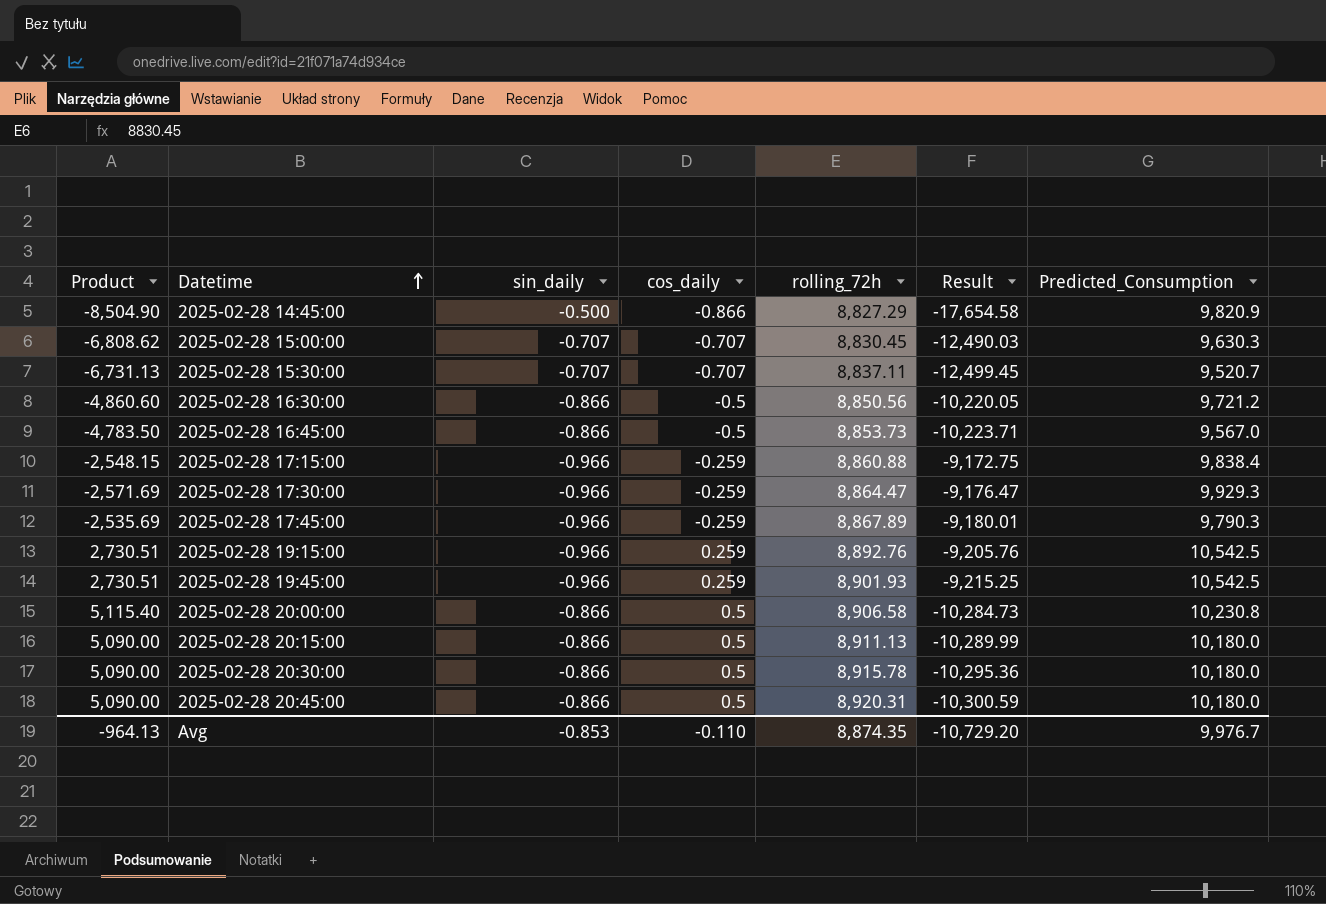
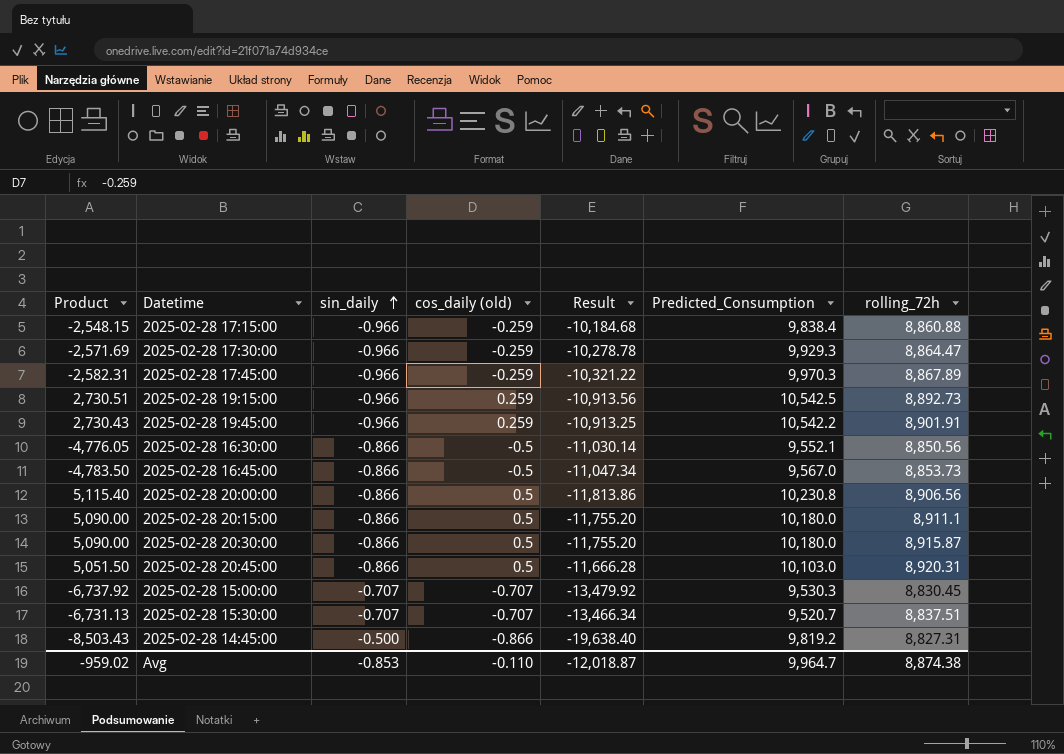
row order: Datetime ascending -> sin_daily ascending
column name: cos_daily -> cos_daily (old)
column Result | formula: [rolling_72h] / [sin_daily] -> [Predicted_Consumption] / [sin_daily]
column rolling_72h | position: 5 -> 7
2025-02-28 17:45:00 | Product: -2,535.69 -> -2,582.31
2025-02-28 17:45:00 | Predicted_Consumption: 9,790.3 -> 9,970.3
2025-02-28 19:15:00 | rolling_72h: 8,892.76 -> 8,892.73
2025-02-28 19:45:00 | Product: 2,730.51 -> 2,730.43
2025-02-28 19:45:00 | Predicted_Consumption: 10,542.5 -> 10,542.2
2025-02-28 19:45:00 | rolling_72h: 8,901.93 -> 8,901.91
2025-02-28 16:30:00 | Product: -4,860.60 -> -4,776.05
2025-02-28 16:30:00 | Predicted_Consumption: 9,721.2 -> 9,552.1
2025-02-28 20:00:00 | rolling_72h: 8,906.58 -> 8,906.56
2025-02-28 20:15:00 | rolling_72h: 8,911.13 -> 8,911.1
2025-02-28 20:30:00 | rolling_72h: 8,915.78 -> 8,915.87
2025-02-28 20:45:00 | Product: 5,090.00 -> 5,051.50
2025-02-28 20:45:00 | Predicted_Consumption: 10,180.0 -> 10,103.0
2025-02-28 15:00:00 | Product: -6,808.62 -> -6,737.92
2025-02-28 15:00:00 | Predicted_Consumption: 9,630.3 -> 9,530.3
2025-02-28 15:30:00 | rolling_72h: 8,837.11 -> 8,837.51
2025-02-28 14:45:00 | Product: -8,504.90 -> -8,503.43
2025-02-28 14:45:00 | Predicted_Consumption: 9,820.9 -> 9,819.2
2025-02-28 14:45:00 | rolling_72h: 8,827.29 -> 8,827.31
Avg | Product: -964.13 -> -959.02
Avg | Result: -10,729.20 -> -12,018.87
Avg | Predicted_Consumption: 9,976.7 -> 9,964.7
Avg | rolling_72h: 8,874.35 -> 8,874.38

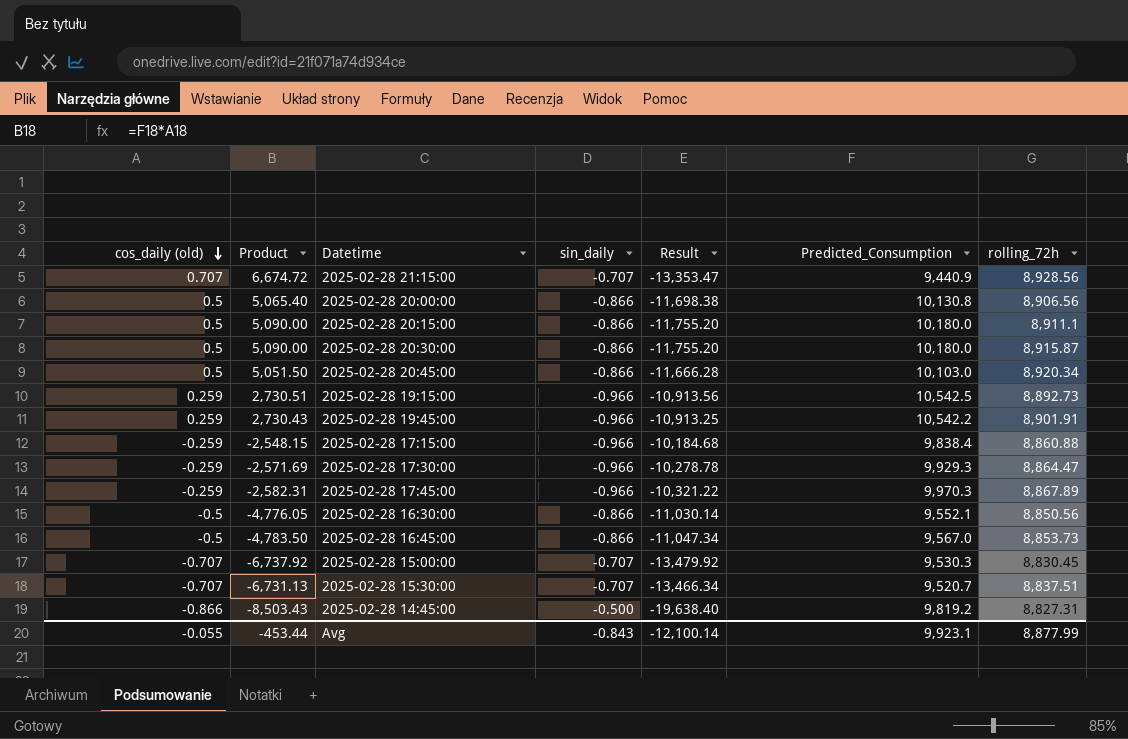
row order: sin_daily ascending -> cos_daily (old) descending
column cos_daily (old) | position: 4 -> 1
row 2025-02-28 21:15:00: none -> 0.707 | 6,674.72 | -0.707 | -13,353.47 | 9,440.9 | 8,928.56
2025-02-28 20:00:00 | Product: 5,115.40 -> 5,065.40
2025-02-28 20:00:00 | Result: -11,813.86 -> -11,698.38
2025-02-28 20:00:00 | Predicted_Consumption: 10,230.8 -> 10,130.8
2025-02-28 20:45:00 | rolling_72h: 8,920.31 -> 8,920.34
Avg | cos_daily (old): -0.110 -> -0.055
Avg | Product: -959.02 -> -453.44
Avg | sin_daily: -0.853 -> -0.843
Avg | Result: -12,018.87 -> -12,100.14
Avg | Predicted_Consumption: 9,964.7 -> 9,923.1
Avg | rolling_72h: 8,874.38 -> 8,877.99

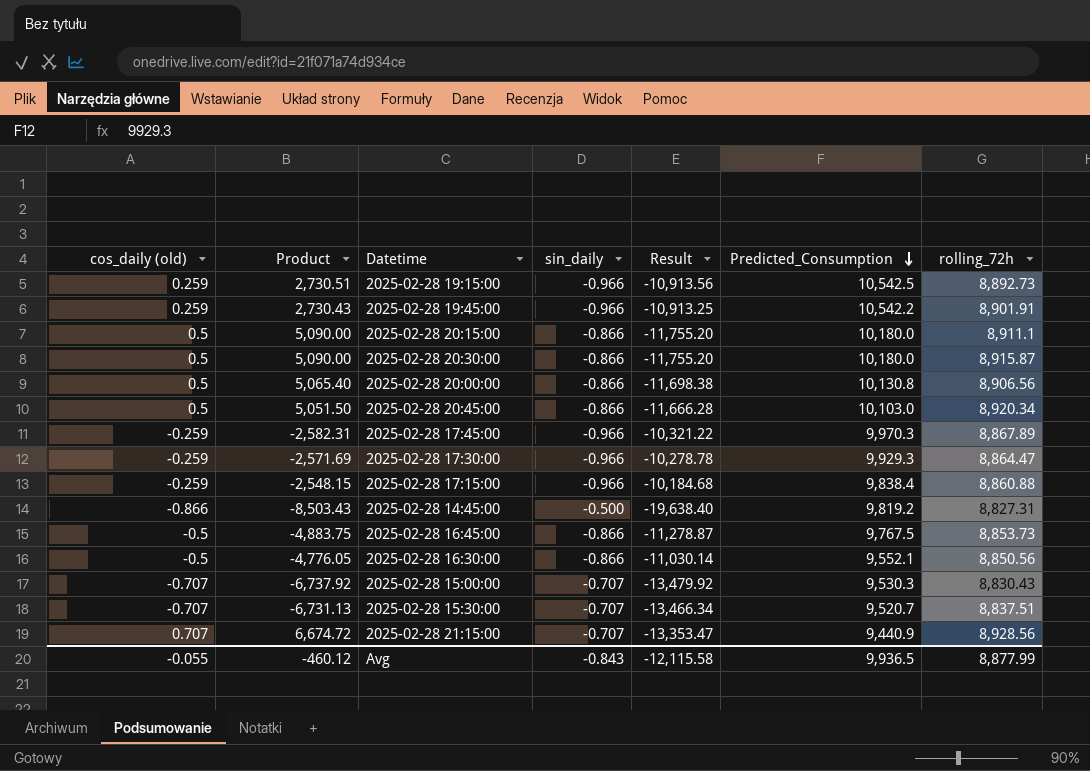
row order: cos_daily (old) descending -> Predicted_Consumption descending
2025-02-28 16:45:00 | Product: -4,783.50 -> -4,883.75
2025-02-28 16:45:00 | Result: -11,047.34 -> -11,278.87
2025-02-28 16:45:00 | Predicted_Consumption: 9,567.0 -> 9,767.5
2025-02-28 15:00:00 | rolling_72h: 8,830.45 -> 8,830.43
Avg | Product: -453.44 -> -460.12
Avg | Result: -12,100.14 -> -12,115.58
Avg | Predicted_Consumption: 9,923.1 -> 9,936.5

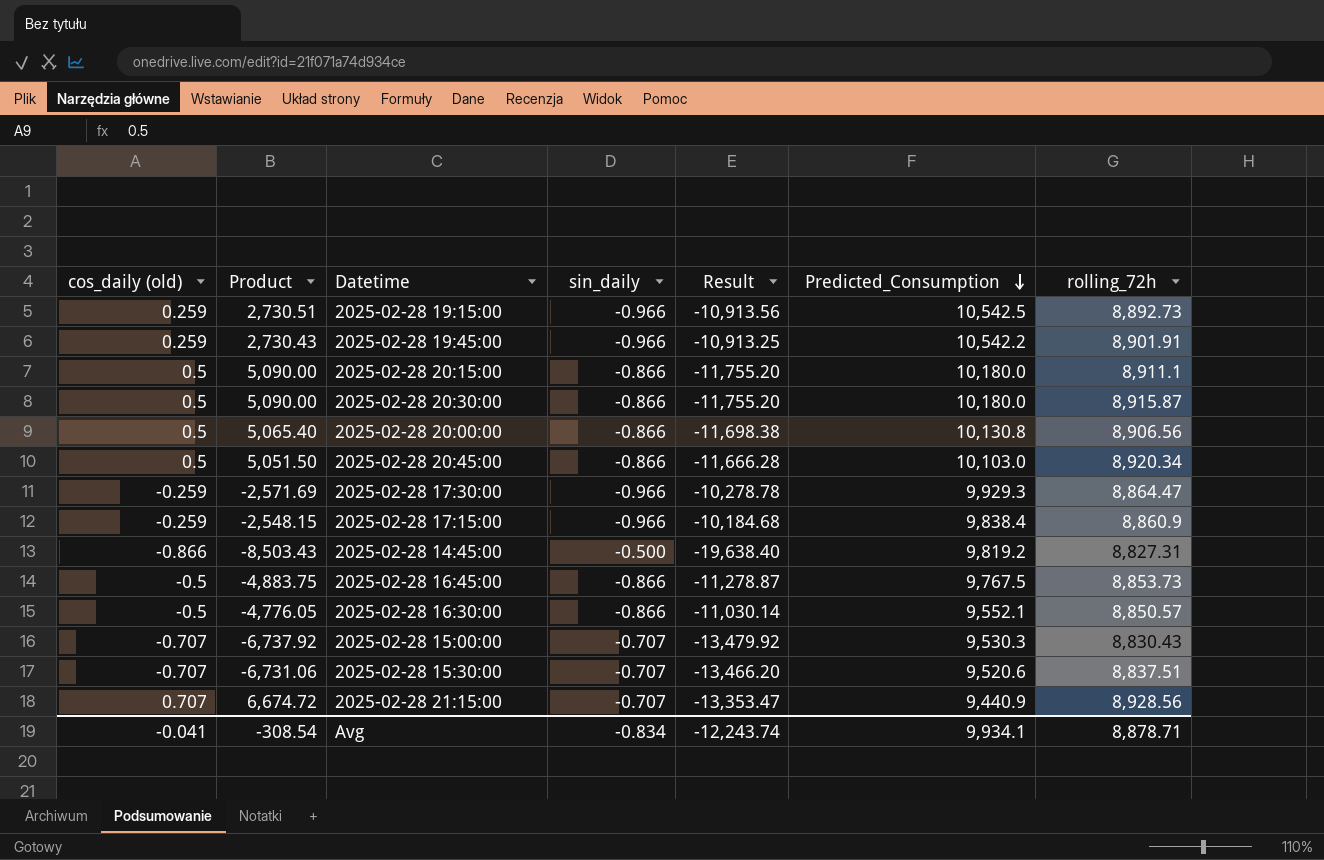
row 2025-02-28 17:45:00: -0.259 | -2,582.31 | -0.966 | -10,321.22 | 9,970.3 | 8,867.89 -> none
2025-02-28 17:15:00 | rolling_72h: 8,860.88 -> 8,860.9
2025-02-28 16:30:00 | rolling_72h: 8,850.56 -> 8,850.57
2025-02-28 15:30:00 | Product: -6,731.13 -> -6,731.06
2025-02-28 15:30:00 | Result: -13,466.34 -> -13,466.20
2025-02-28 15:30:00 | Predicted_Consumption: 9,520.7 -> 9,520.6
Avg | cos_daily (old): -0.055 -> -0.041
Avg | Product: -460.12 -> -308.54
Avg | sin_daily: -0.843 -> -0.834
Avg | Result: -12,115.58 -> -12,243.74
Avg | Predicted_Consumption: 9,936.5 -> 9,934.1
Avg | rolling_72h: 8,877.99 -> 8,878.71

